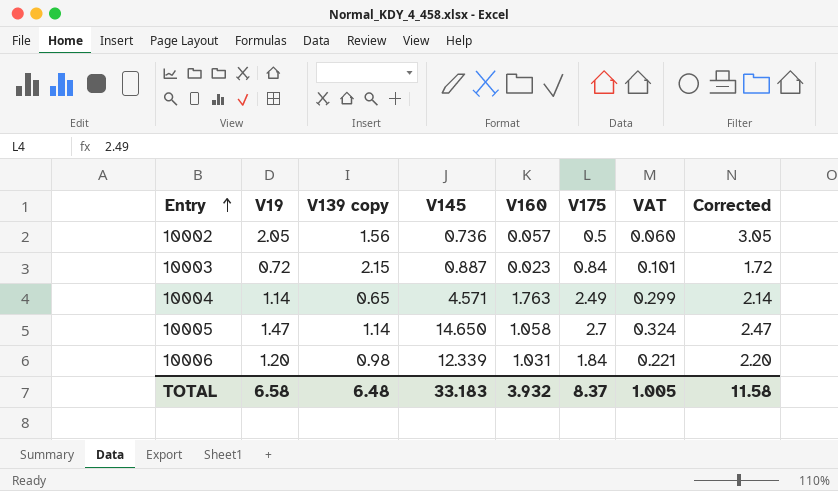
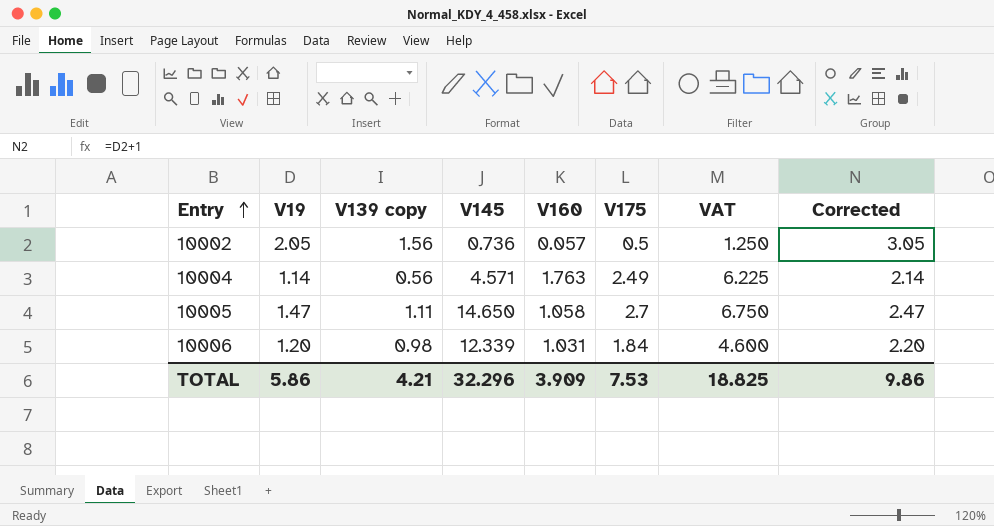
column VAT | formula: [V175] * 0.12 -> [V175] * 2.5
row 10003: 0.72 | 2.15 | 0.887 | 0.023 | 0.84 | 0.101 | 1.72 -> none
10004 | V139 copy: 0.65 -> 0.56
10005 | V139 copy: 1.14 -> 1.11
TOTAL | V19: 6.58 -> 5.86
TOTAL | V139 copy: 6.48 -> 4.21
TOTAL | V145: 33.183 -> 32.296
TOTAL | V160: 3.932 -> 3.909
TOTAL | V175: 8.37 -> 7.53
TOTAL | VAT: 1.005 -> 18.825
TOTAL | Corrected: 11.58 -> 9.86

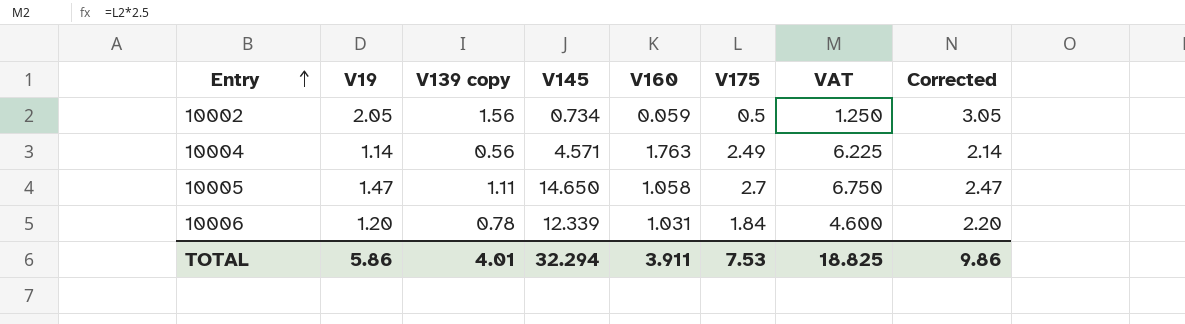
10002 | V145: 0.736 -> 0.734
10002 | V160: 0.057 -> 0.059
10006 | V139 copy: 0.98 -> 0.78
TOTAL | V139 copy: 4.21 -> 4.01
TOTAL | V145: 32.296 -> 32.294
TOTAL | V160: 3.909 -> 3.911

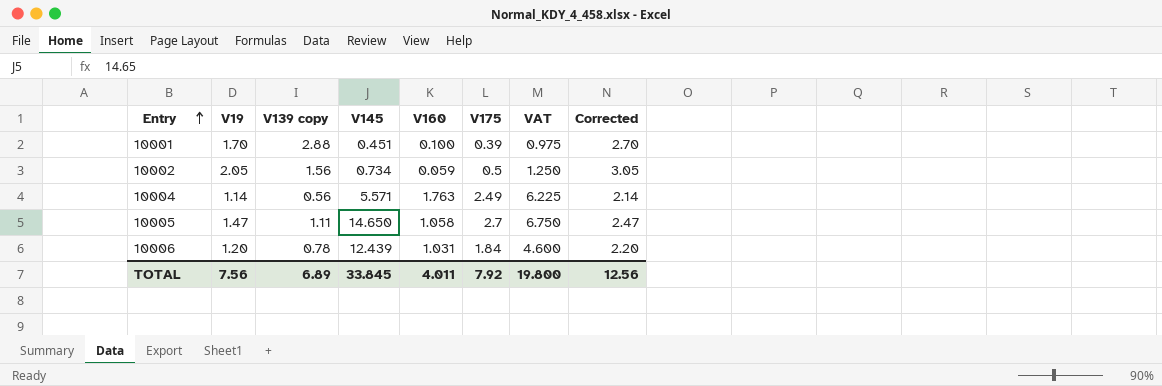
row 10001: none -> 1.70 | 2.88 | 0.451 | 0.100 | 0.39 | 0.975 | 2.70
10004 | V145: 4.571 -> 5.571
10006 | V145: 12.339 -> 12.439
TOTAL | V19: 5.86 -> 7.56
TOTAL | V139 copy: 4.01 -> 6.89
TOTAL | V145: 32.294 -> 33.845
TOTAL | V160: 3.911 -> 4.011
TOTAL | V175: 7.53 -> 7.92
TOTAL | VAT: 18.825 -> 19.800
TOTAL | Corrected: 9.86 -> 12.56

